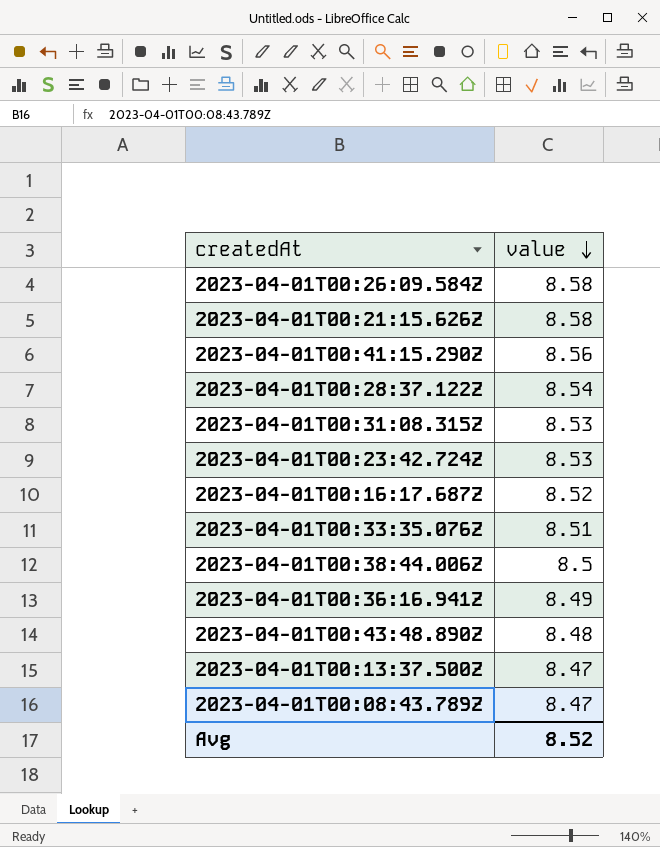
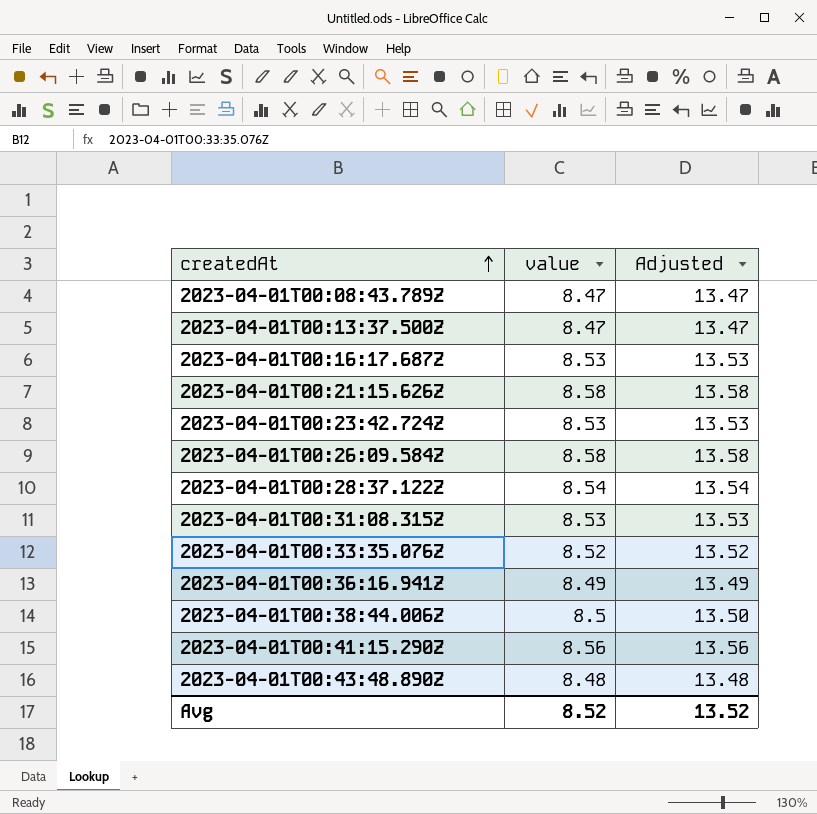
row order: value descending -> createdAt ascending
column Adjusted | formula: none -> [value] + 5
2023-04-01T00:16:17.687Z | value: 8.52 -> 8.53
2023-04-01T00:33:35.076Z | value: 8.51 -> 8.52

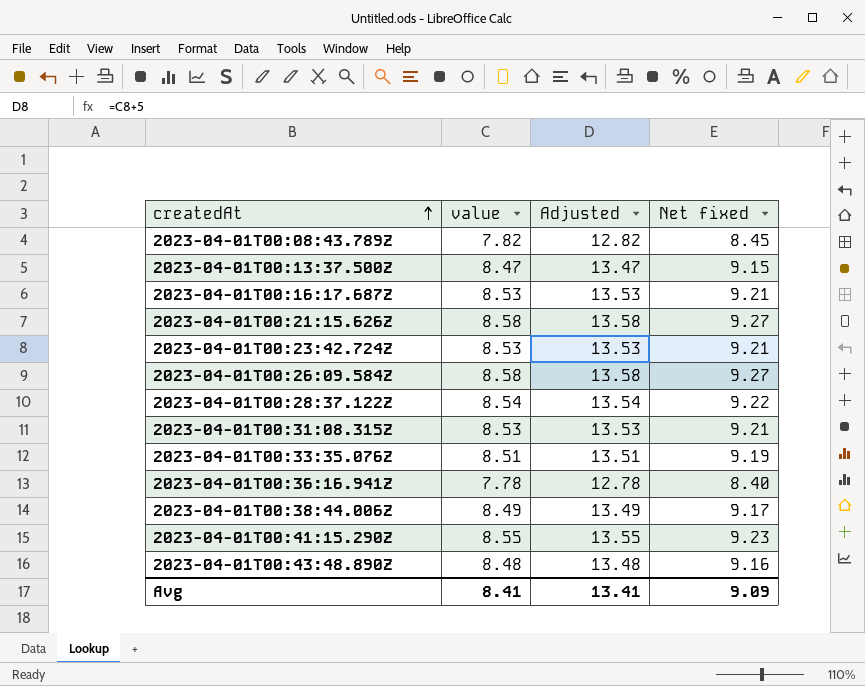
column Net fixed | formula: none -> [value] * 1.08
2023-04-01T00:08:43.789Z | value: 8.47 -> 7.82
2023-04-01T00:08:43.789Z | Adjusted: 13.47 -> 12.82
2023-04-01T00:33:35.076Z | value: 8.52 -> 8.51
2023-04-01T00:33:35.076Z | Adjusted: 13.52 -> 13.51
2023-04-01T00:36:16.941Z | value: 8.49 -> 7.78
2023-04-01T00:36:16.941Z | Adjusted: 13.49 -> 12.78
2023-04-01T00:38:44.006Z | value: 8.5 -> 8.49
2023-04-01T00:38:44.006Z | Adjusted: 13.50 -> 13.49
2023-04-01T00:41:15.290Z | value: 8.56 -> 8.55
2023-04-01T00:41:15.290Z | Adjusted: 13.56 -> 13.55
Avg | value: 8.52 -> 8.41
Avg | Adjusted: 13.52 -> 13.41

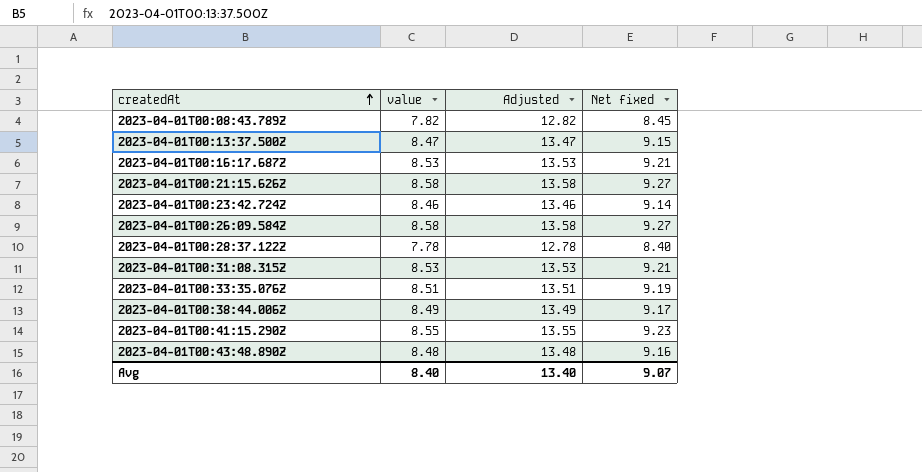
row 2023-04-01T00:36:16.941Z: 7.78 | 12.78 | 8.40 -> none
2023-04-01T00:23:42.724Z | value: 8.53 -> 8.46
2023-04-01T00:23:42.724Z | Adjusted: 13.53 -> 13.46
2023-04-01T00:23:42.724Z | Net fixed: 9.21 -> 9.14
2023-04-01T00:28:37.122Z | value: 8.54 -> 7.78
2023-04-01T00:28:37.122Z | Adjusted: 13.54 -> 12.78
2023-04-01T00:28:37.122Z | Net fixed: 9.22 -> 8.40
Avg | value: 8.41 -> 8.40
Avg | Adjusted: 13.41 -> 13.40
Avg | Net fixed: 9.09 -> 9.07

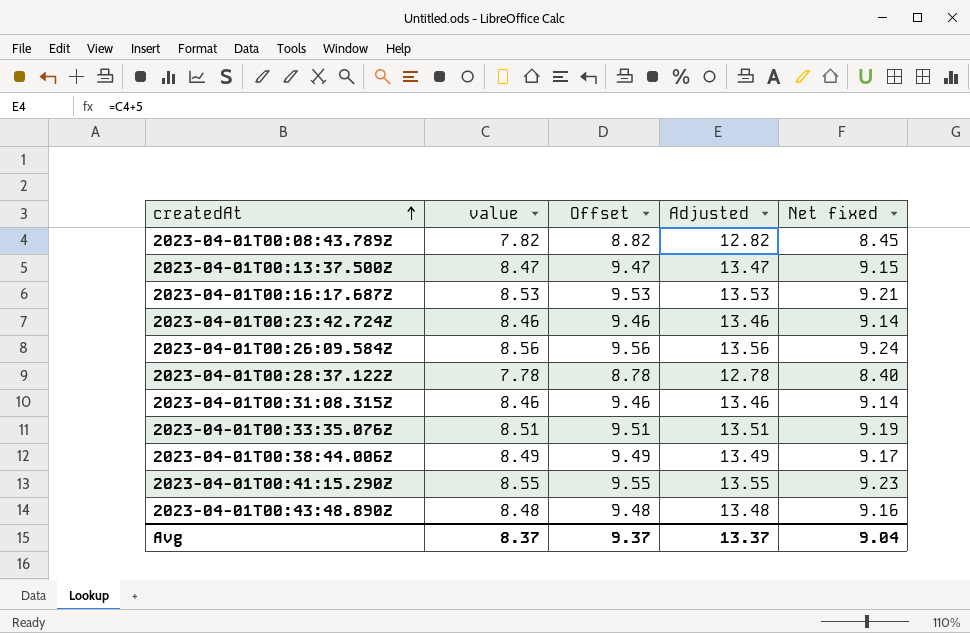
column Offset | formula: none -> [value] + 1
row 2023-04-01T00:21:15.626Z: 8.58 | 13.58 | 9.27 -> none
2023-04-01T00:26:09.584Z | value: 8.58 -> 8.56
2023-04-01T00:26:09.584Z | Adjusted: 13.58 -> 13.56
2023-04-01T00:26:09.584Z | Net fixed: 9.27 -> 9.24
2023-04-01T00:31:08.315Z | value: 8.53 -> 8.46
2023-04-01T00:31:08.315Z | Adjusted: 13.53 -> 13.46
2023-04-01T00:31:08.315Z | Net fixed: 9.21 -> 9.14
Avg | value: 8.40 -> 8.37
Avg | Adjusted: 13.40 -> 13.37
Avg | Net fixed: 9.07 -> 9.04

